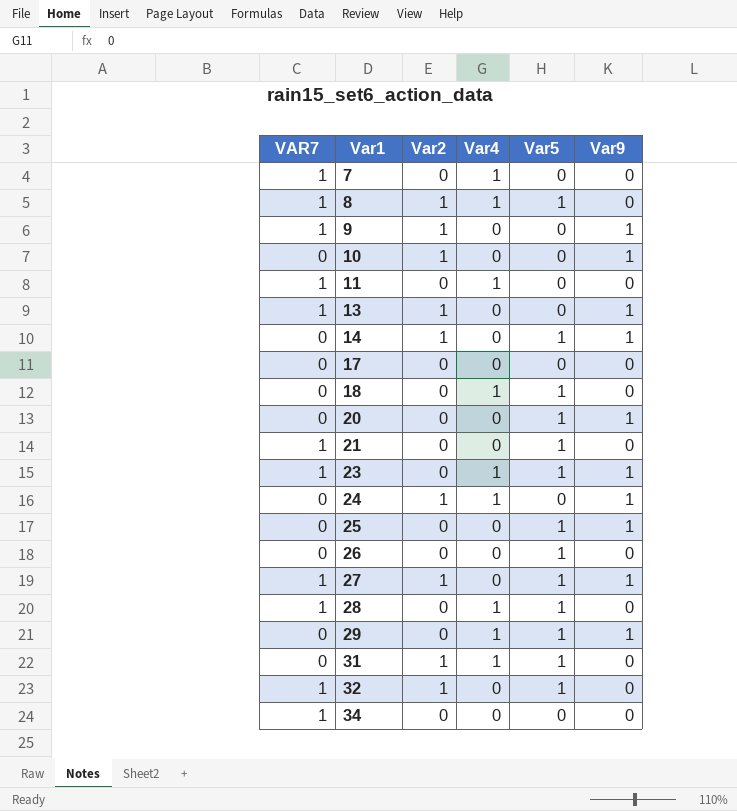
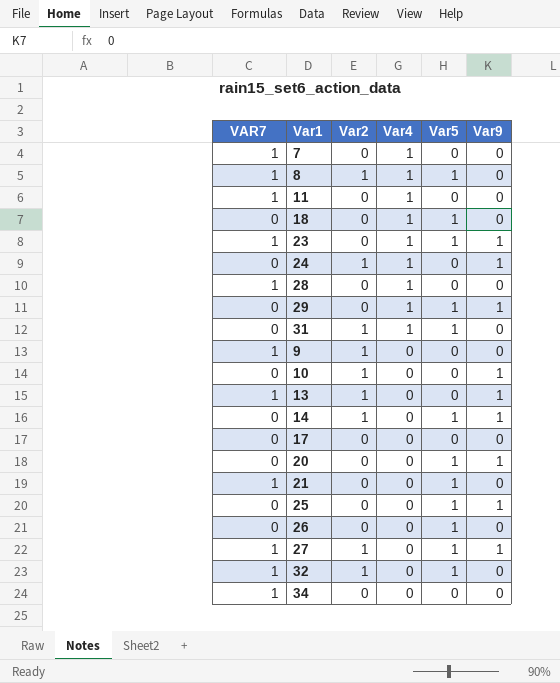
row order: Var1 ascending -> Var4 descending
28 | Var5: 1 -> 0
9 | Var9: 1 -> 0

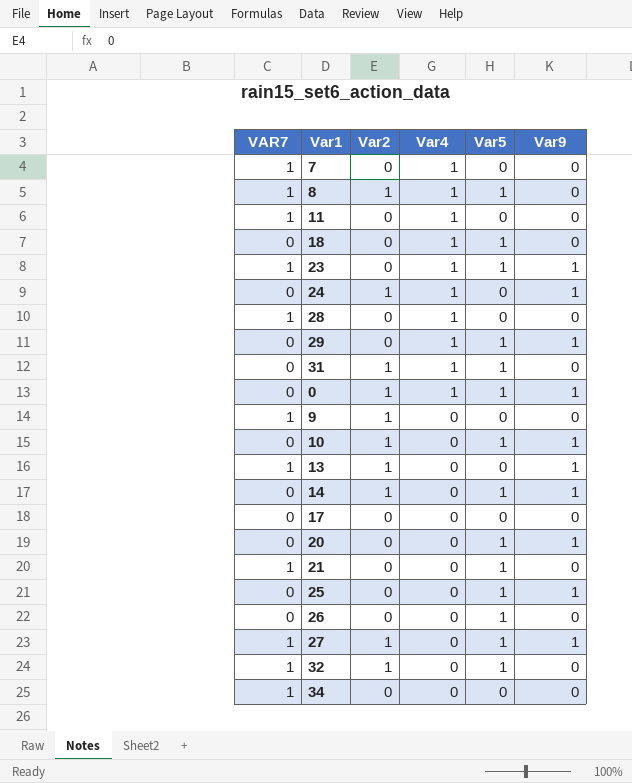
row 0: none -> 0 | 1 | 1 | 1 | 1
10 | Var5: 0 -> 1

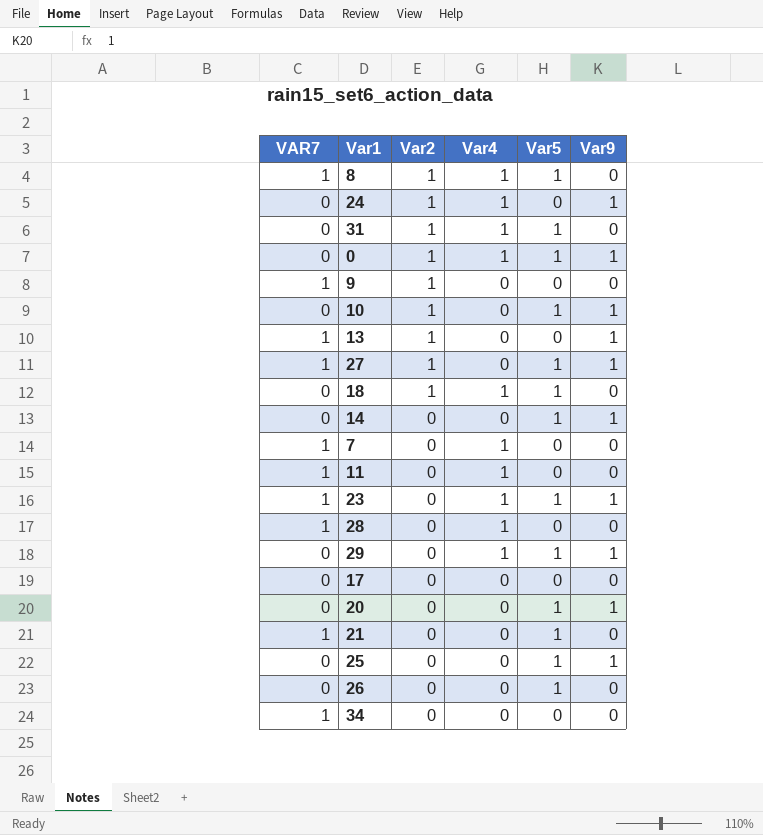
row order: Var4 descending -> Var2 descending
row 32: 1 | 1 | 0 | 1 | 0 -> none
18 | Var2: 0 -> 1
14 | Var2: 1 -> 0

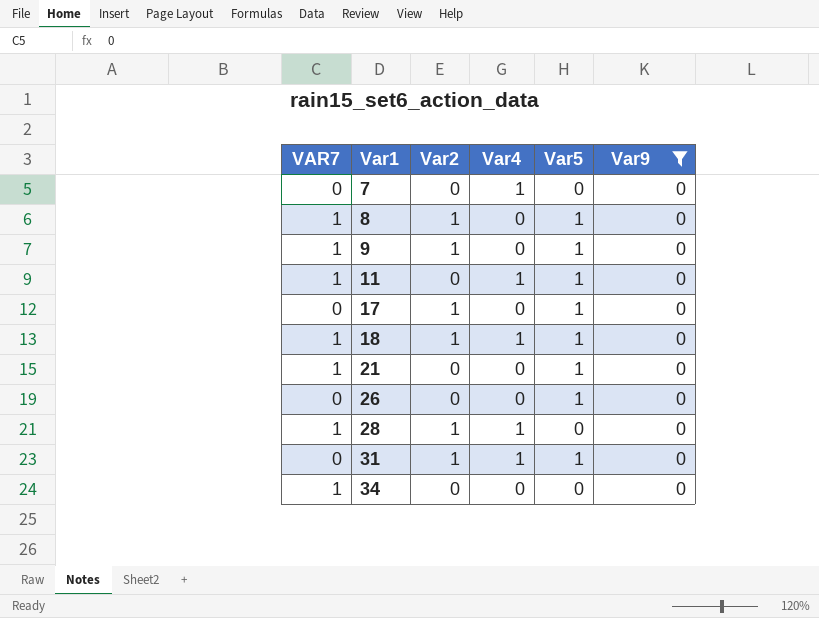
filter: none -> Var9 = 0
row order: Var2 descending -> Var1 ascending
7 | VAR7: 1 -> 0
8 | Var4: 1 -> 0
9 | Var5: 0 -> 1
11 | Var5: 0 -> 1
17 | Var2: 0 -> 1
17 | Var5: 0 -> 1
18 | VAR7: 0 -> 1
28 | Var2: 0 -> 1

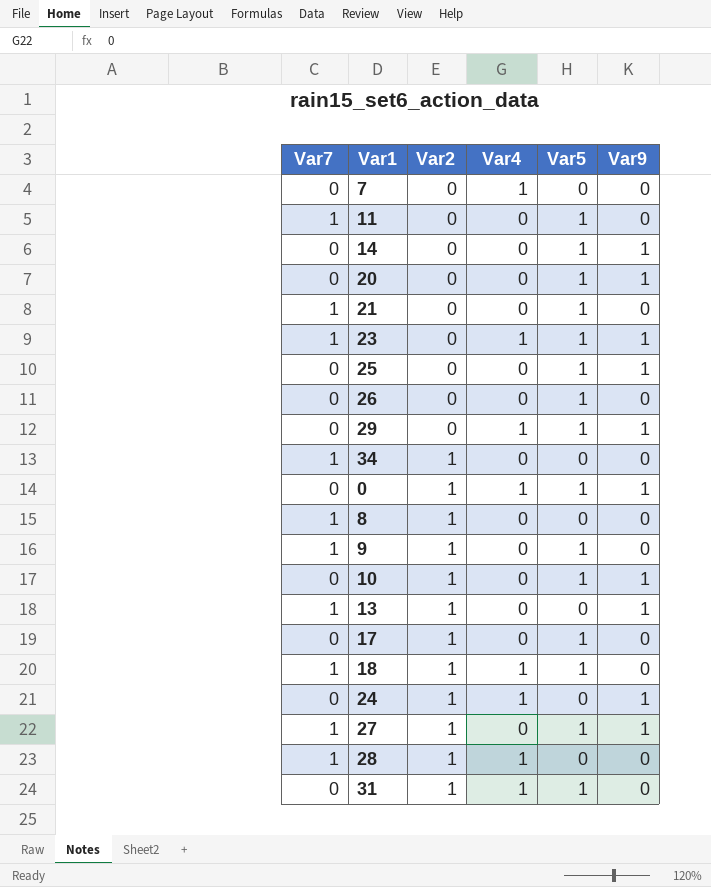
filter: Var9 = 0 -> none
row order: Var1 ascending -> Var2 ascending
column name: VAR7 -> Var7
11 | Var4: 1 -> 0
34 | Var2: 0 -> 1
8 | Var5: 1 -> 0

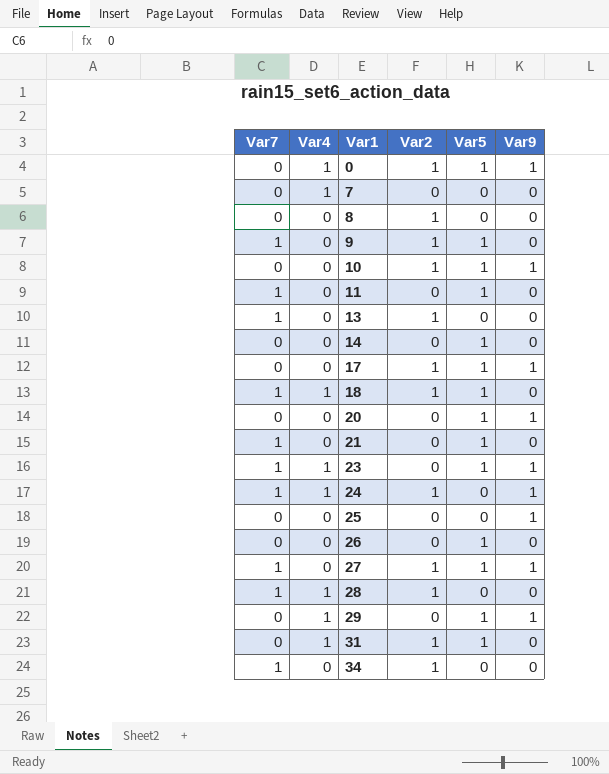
row order: Var2 ascending -> Var1 ascending
column Var4 | position: 4 -> 2
8 | Var7: 1 -> 0
13 | Var9: 1 -> 0
14 | Var9: 1 -> 0
17 | Var9: 0 -> 1
24 | Var7: 0 -> 1
25 | Var5: 1 -> 0

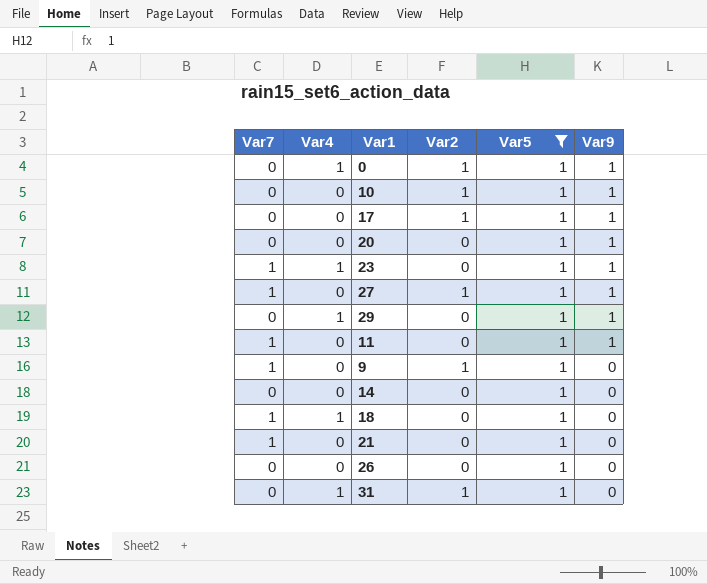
filter: none -> Var5 = 1
row order: Var1 ascending -> Var9 descending
11 | Var9: 0 -> 1
18 | Var2: 1 -> 0

